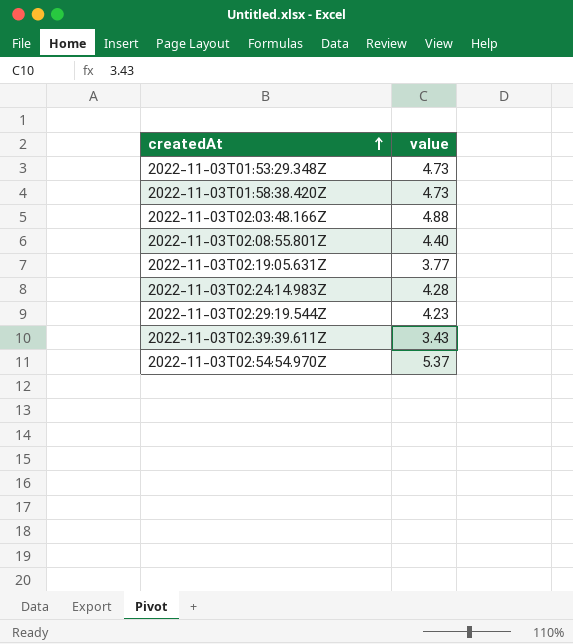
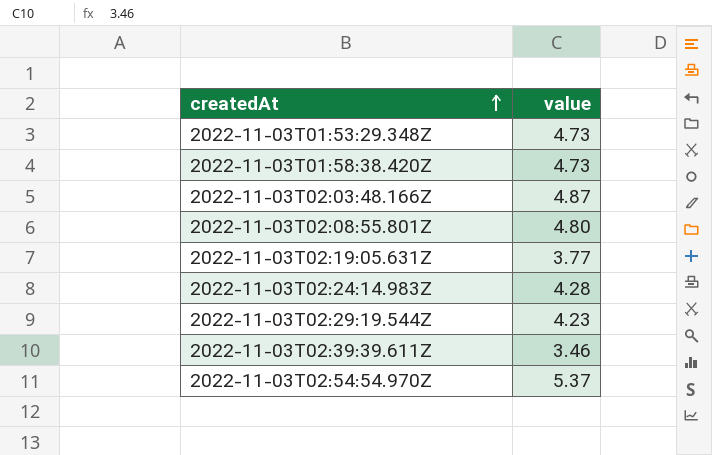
2022-11-03T02:03:48.166Z | value: 4.88 -> 4.87
2022-11-03T02:08:55.801Z | value: 4.40 -> 4.80
2022-11-03T02:39:39.611Z | value: 3.43 -> 3.46

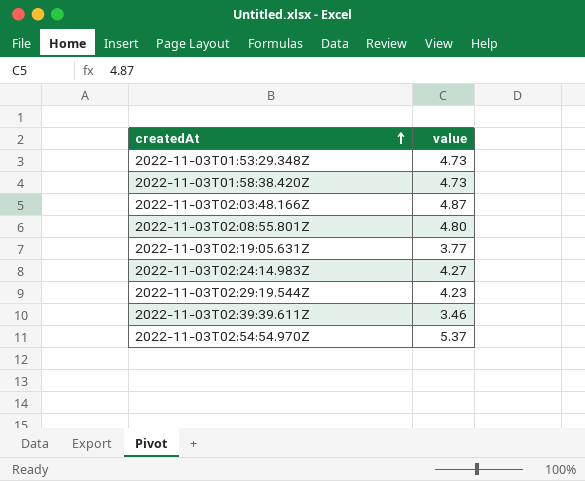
2022-11-03T02:24:14.983Z | value: 4.28 -> 4.27

